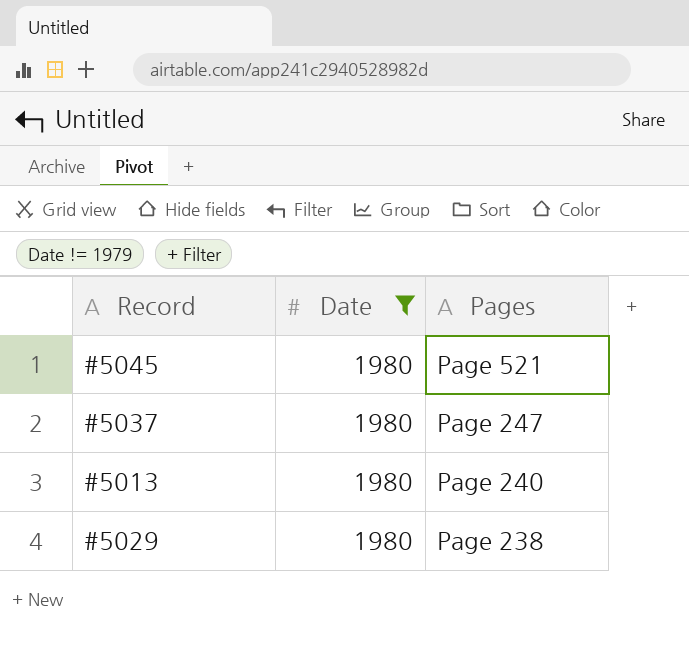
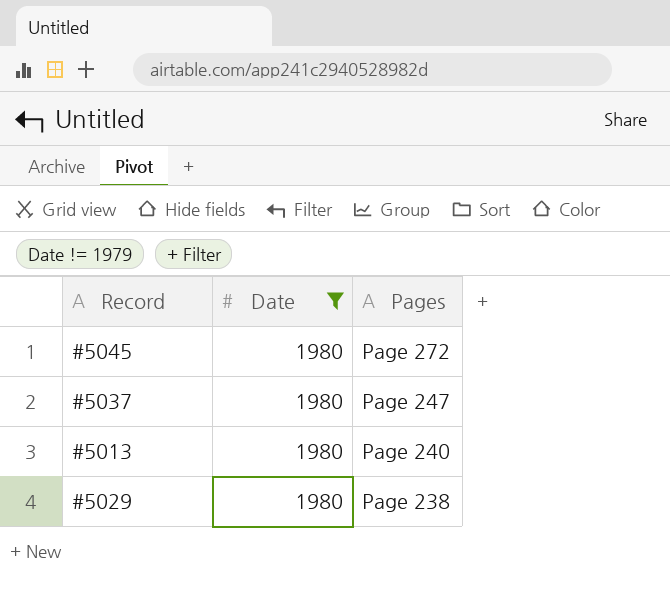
#5045 | Pages: Page 521 -> Page 272

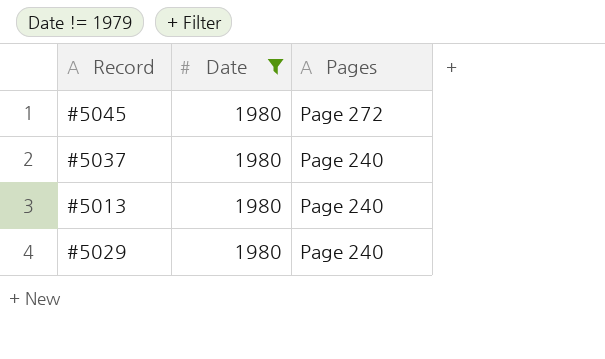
#5037 | Pages: Page 247 -> Page 240
#5029 | Pages: Page 238 -> Page 240

